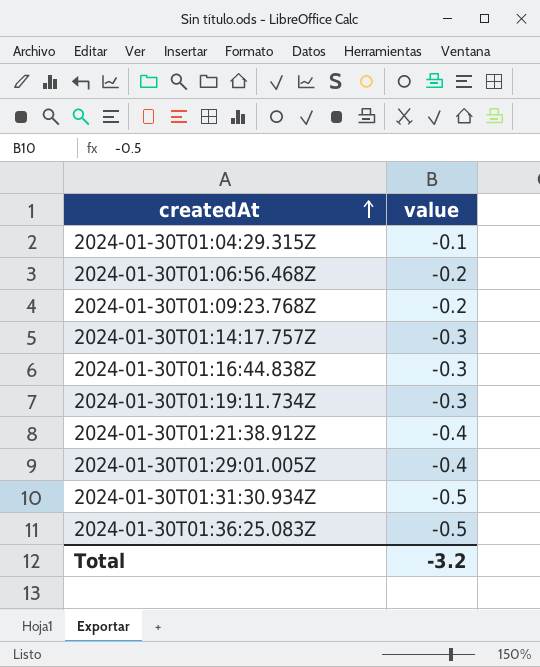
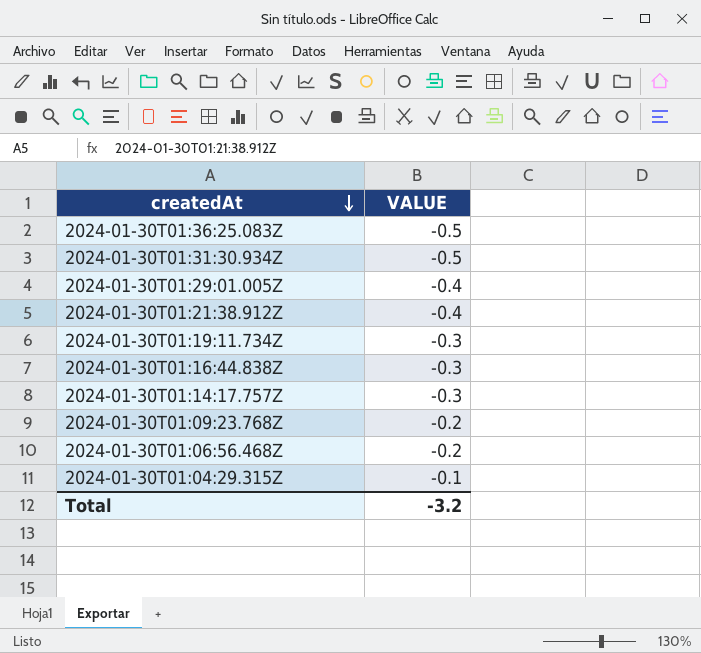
row order: createdAt ascending -> createdAt descending
column name: value -> VALUE

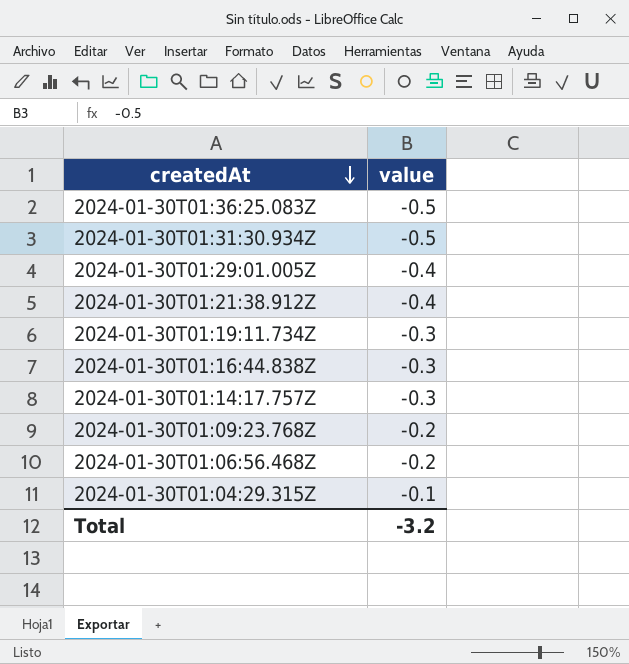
column name: VALUE -> value

